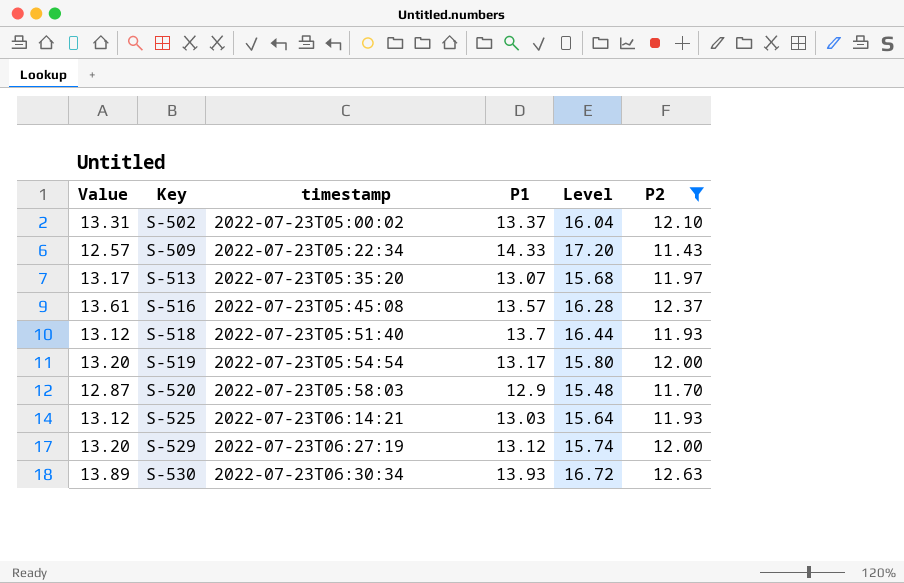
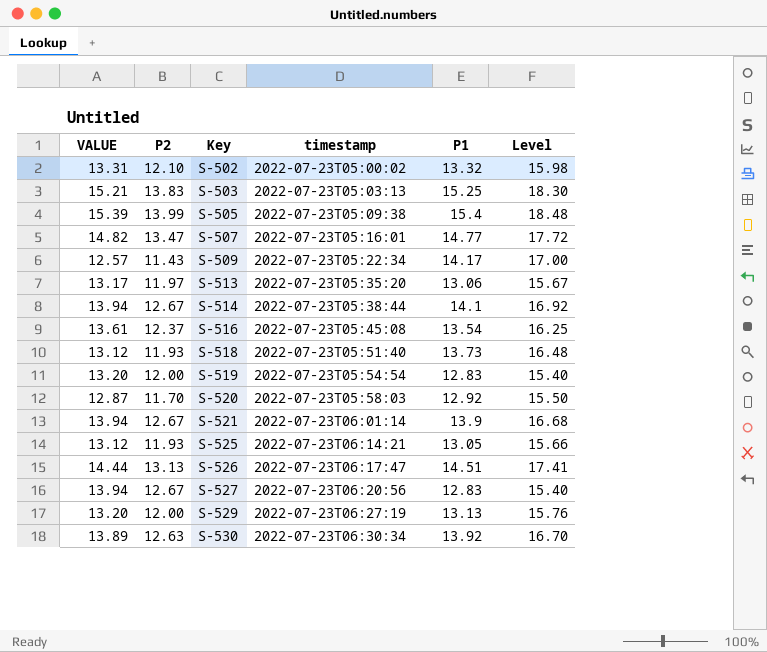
filter: P2 <= 12.63 -> none
column name: Value -> VALUE
column P2 | position: 6 -> 2
S-502 | P1: 13.37 -> 13.32
S-502 | Level: 16.04 -> 15.98
S-509 | P1: 14.33 -> 14.17
S-509 | Level: 17.20 -> 17.00
S-513 | P1: 13.07 -> 13.06
S-513 | Level: 15.68 -> 15.67
S-516 | P1: 13.57 -> 13.54
S-516 | Level: 16.28 -> 16.25
S-518 | P1: 13.7 -> 13.73
S-518 | Level: 16.44 -> 16.48
S-519 | P1: 13.17 -> 12.83
S-519 | Level: 15.80 -> 15.40
S-520 | P1: 12.9 -> 12.92
S-520 | Level: 15.48 -> 15.50
S-525 | P1: 13.03 -> 13.05
S-525 | Level: 15.64 -> 15.66
S-529 | P1: 13.12 -> 13.13
S-529 | Level: 15.74 -> 15.76
S-530 | P1: 13.93 -> 13.92
S-530 | Level: 16.72 -> 16.70

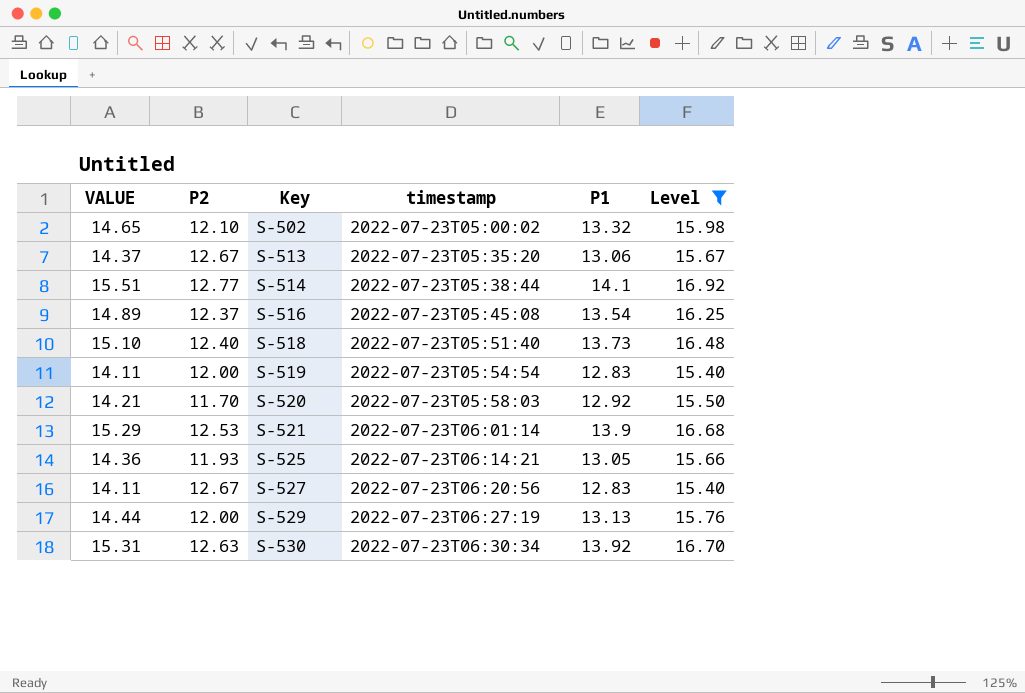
filter: none -> Level <= 16.92
column VALUE | formula: [P2] * 1.1 -> [P1] * 1.1
S-513 | P2: 11.97 -> 12.67
S-514 | P2: 12.67 -> 12.77
S-518 | P2: 11.93 -> 12.40
S-521 | P2: 12.67 -> 12.53

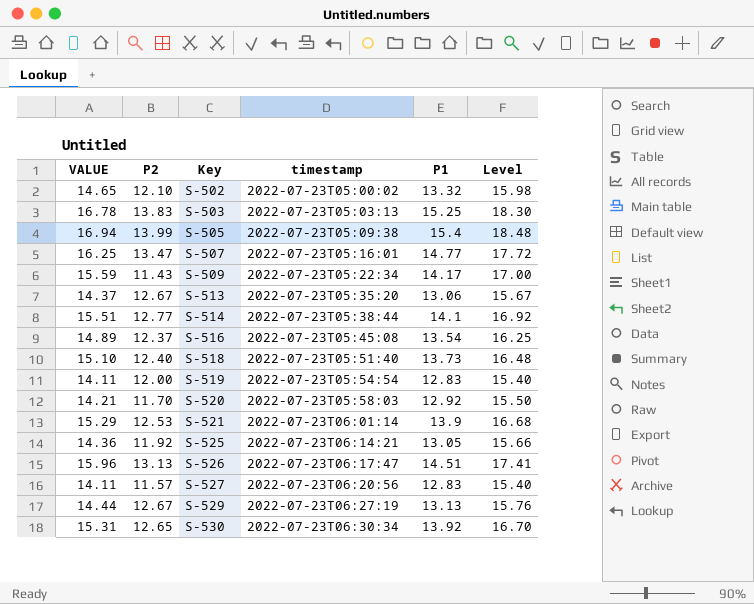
filter: Level <= 16.92 -> none
S-525 | P2: 11.93 -> 11.92
S-527 | P2: 12.67 -> 11.57
S-529 | P2: 12.00 -> 12.67
S-530 | P2: 12.63 -> 12.65

